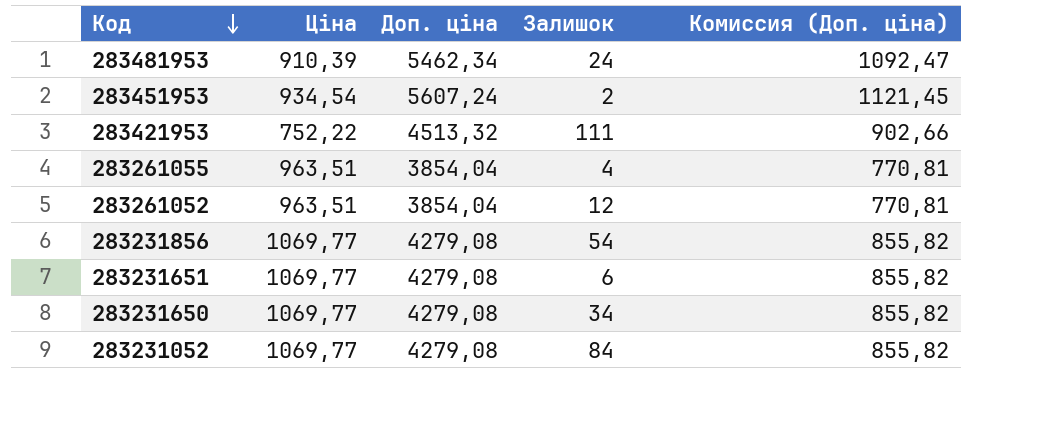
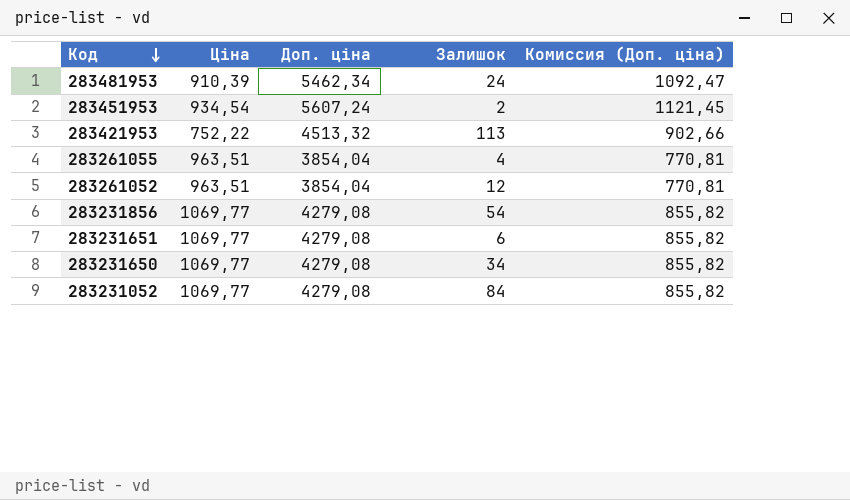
283421953 | Залишок: 111 -> 113

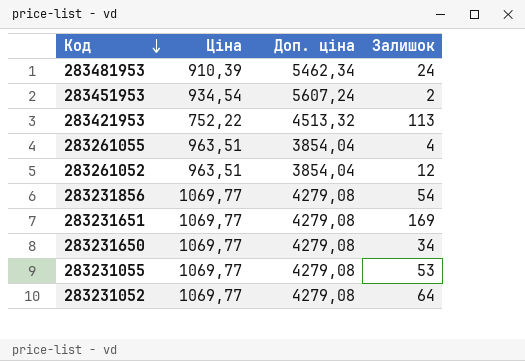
column Комиссия (Доп. ціна) | formula: [Доп. ціна] * 0,2 -> none
283231651 | Залишок: 6 -> 169
row 283231055: none -> 1069,77 | 4279,08 | 53
283231052 | Залишок: 84 -> 64

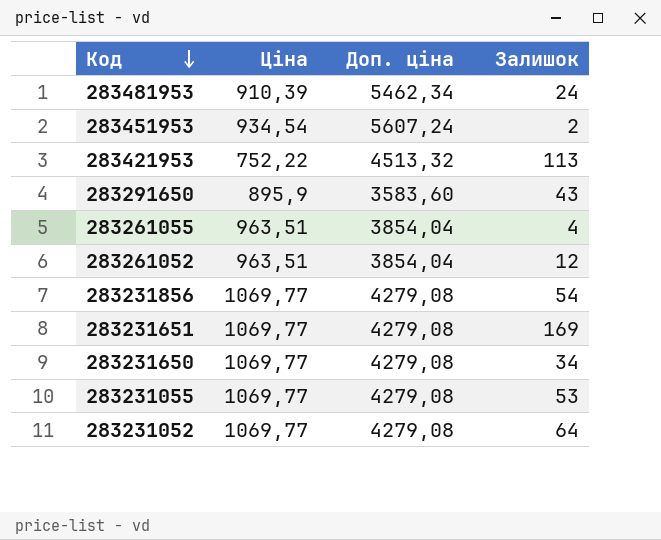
row 283291650: none -> 895,9 | 3583,60 | 43

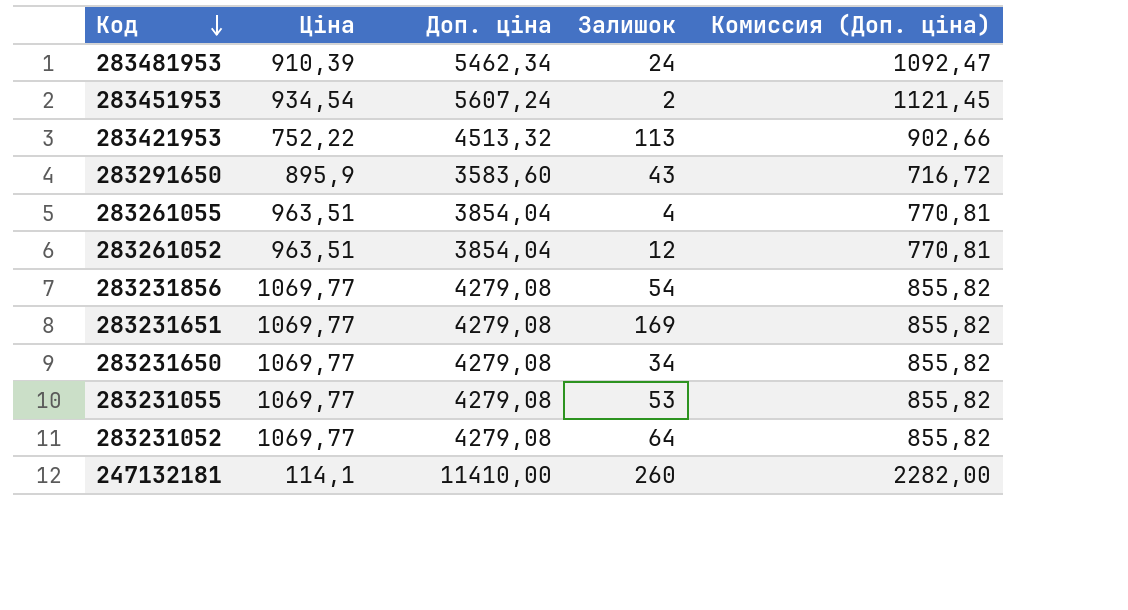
column Комиссия (Доп. ціна) | formula: none -> [Доп. ціна] * 0,2
row 247132181: none -> 114,1 | 11410,00 | 260 | 2282,00

